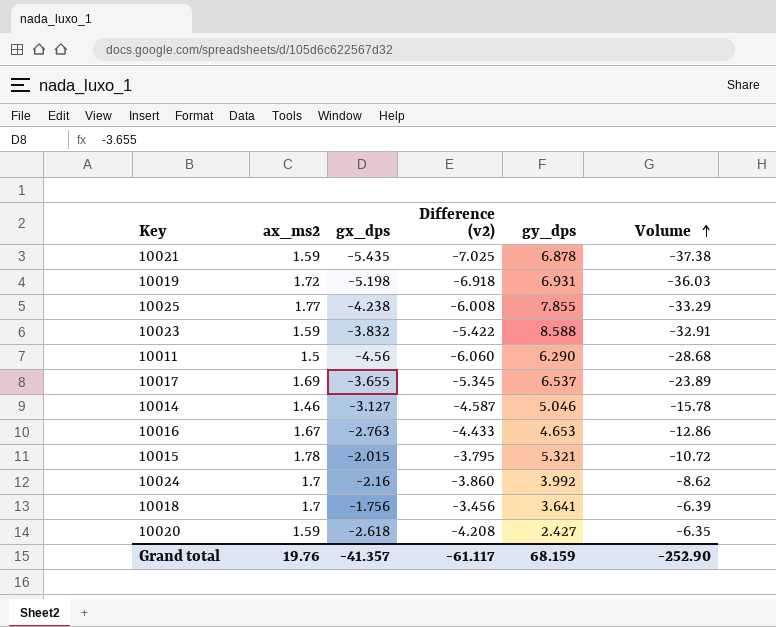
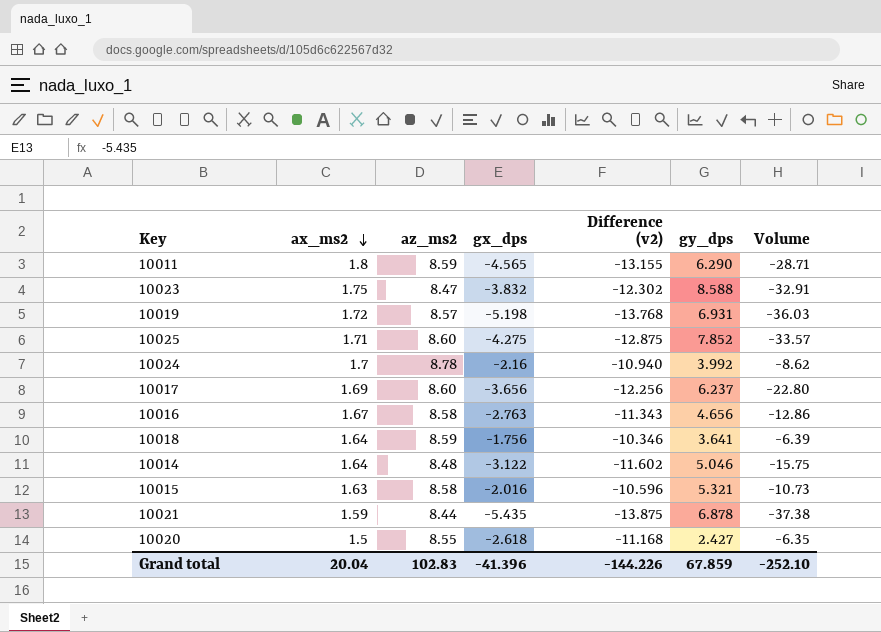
row order: Volume ascending -> ax_ms2 descending
column az_ms2 | position: none -> 3
column Difference (v2) | formula: [gx_dps] - [ax_ms2] -> [gx_dps] - [az_ms2]
10011 | ax_ms2: 1.5 -> 1.8
10011 | gx_dps: -4.56 -> -4.565
10011 | Volume: -28.68 -> -28.71
10023 | ax_ms2: 1.59 -> 1.75
10025 | ax_ms2: 1.77 -> 1.71
10025 | gx_dps: -4.238 -> -4.275
10025 | gy_dps: 7.855 -> 7.852
10025 | Volume: -33.29 -> -33.57
10017 | gx_dps: -3.655 -> -3.656
10017 | gy_dps: 6.537 -> 6.237
10017 | Volume: -23.89 -> -22.80
10016 | gy_dps: 4.653 -> 4.656
10018 | ax_ms2: 1.7 -> 1.64
10014 | ax_ms2: 1.46 -> 1.64
10014 | gx_dps: -3.127 -> -3.122
10014 | Volume: -15.78 -> -15.75
10015 | ax_ms2: 1.78 -> 1.63
10015 | gx_dps: -2.015 -> -2.016
10015 | Volume: -10.72 -> -10.73
10020 | ax_ms2: 1.59 -> 1.5
Grand total | ax_ms2: 19.76 -> 20.04
Grand total | gx_dps: -41.357 -> -41.396
Grand total | Difference (v2): -61.117 -> -144.226
Grand total | gy_dps: 68.159 -> 67.859
Grand total | Volume: -252.90 -> -252.10

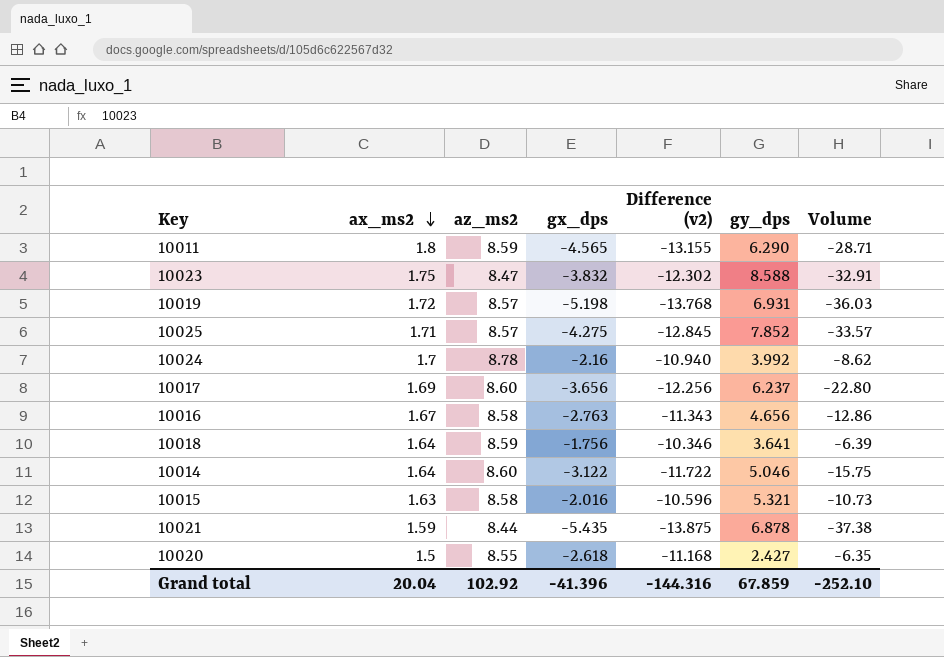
10025 | az_ms2: 8.60 -> 8.57
10025 | Difference (v2): -12.875 -> -12.845
10014 | az_ms2: 8.48 -> 8.60
10014 | Difference (v2): -11.602 -> -11.722
Grand total | az_ms2: 102.83 -> 102.92
Grand total | Difference (v2): -144.226 -> -144.316

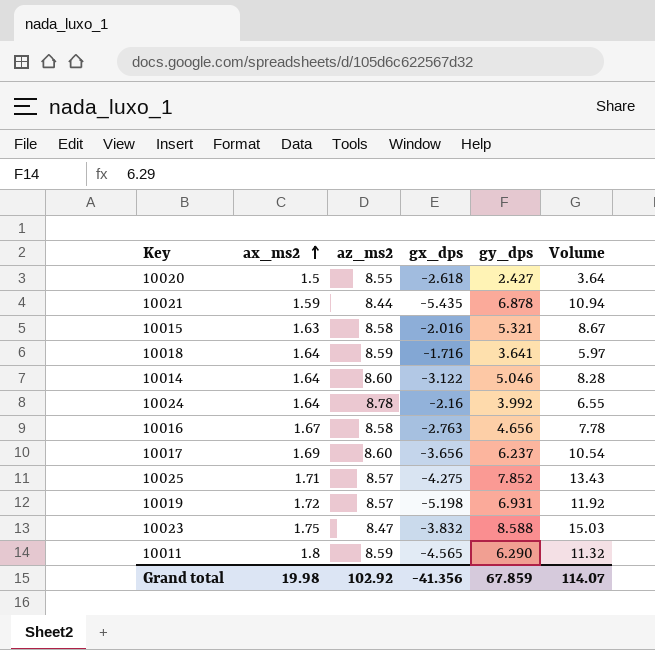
row order: ax_ms2 descending -> ax_ms2 ascending
column Difference (v2) | formula: [gx_dps] - [az_ms2] -> none
column Volume | formula: [gx_dps] * [gy_dps] -> [ax_ms2] * [gy_dps]
10018 | gx_dps: -1.756 -> -1.716
10024 | ax_ms2: 1.7 -> 1.64
Grand total | ax_ms2: 20.04 -> 19.98
Grand total | gx_dps: -41.396 -> -41.356
Grand total | Volume: -252.10 -> 114.07

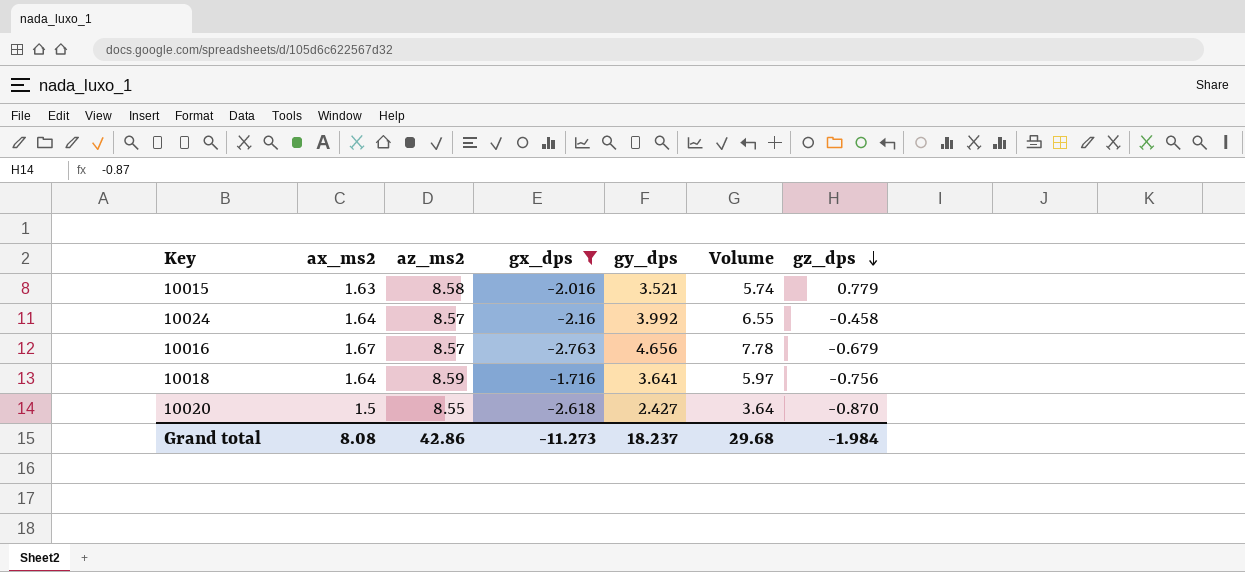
filter: none -> gx_dps >= -2.763
row order: ax_ms2 ascending -> gz_dps descending
column gz_dps | position: none -> 7
10015 | gy_dps: 5.321 -> 3.521
10015 | Volume: 8.67 -> 5.74
10024 | az_ms2: 8.78 -> 8.57
10016 | az_ms2: 8.58 -> 8.57
Grand total | ax_ms2: 19.98 -> 8.08
Grand total | az_ms2: 102.92 -> 42.86
Grand total | gx_dps: -41.356 -> -11.273
Grand total | gy_dps: 67.859 -> 18.237
Grand total | Volume: 114.07 -> 29.68

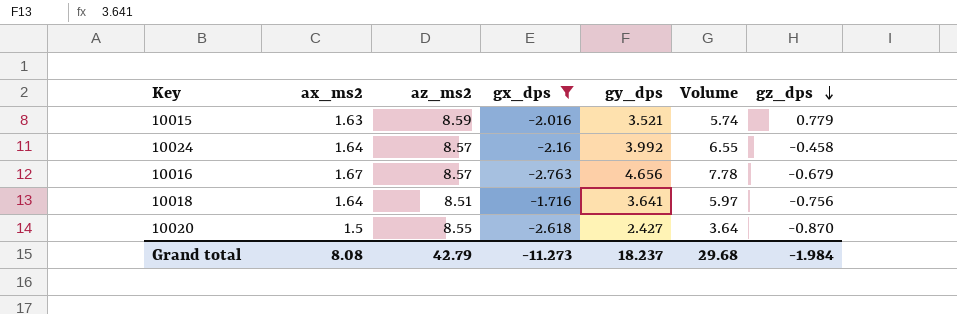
10015 | az_ms2: 8.58 -> 8.59
10018 | az_ms2: 8.59 -> 8.51
Grand total | az_ms2: 42.86 -> 42.79

